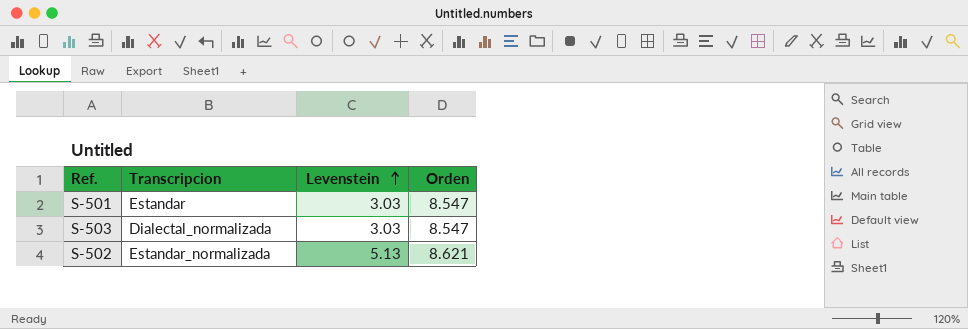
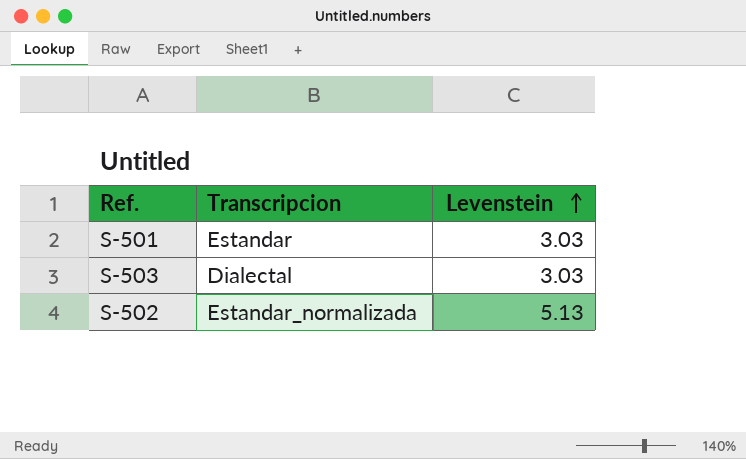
column Orden | position: 4 -> none
S-503 | Transcripcion: Dialectal_normalizada -> Dialectal

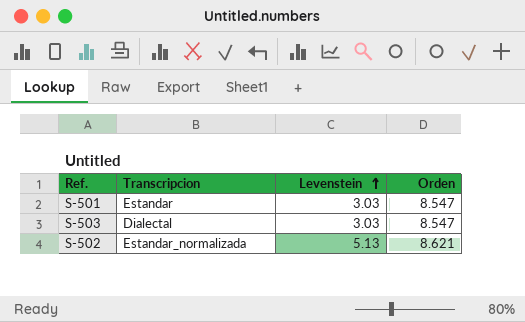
column Orden | position: none -> 4

